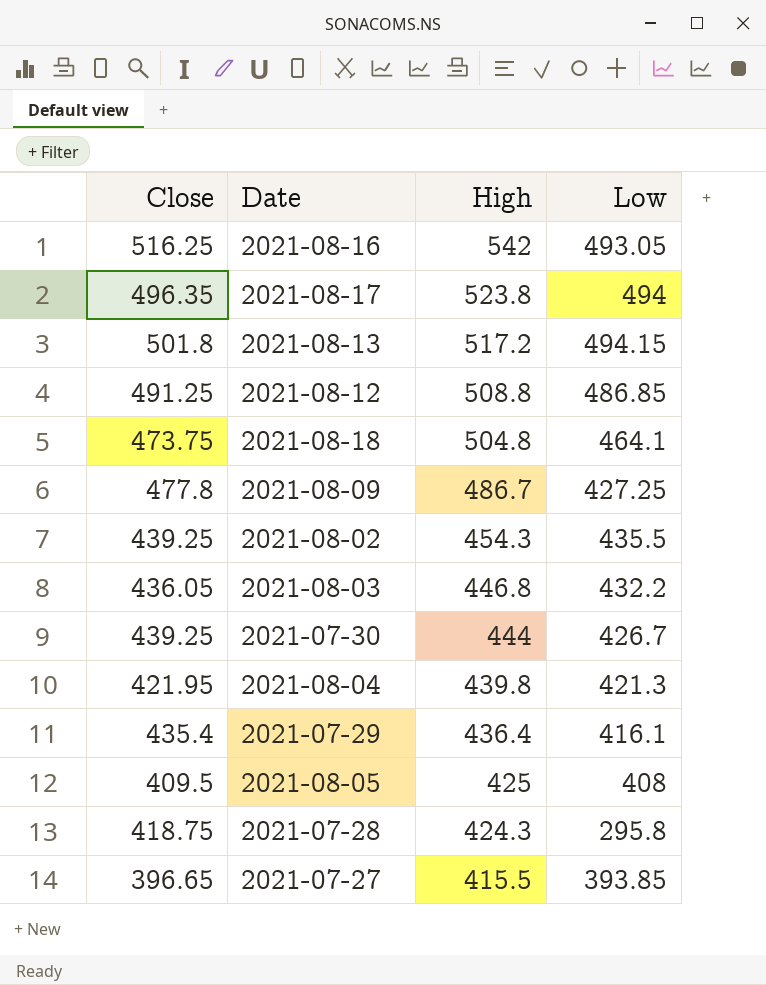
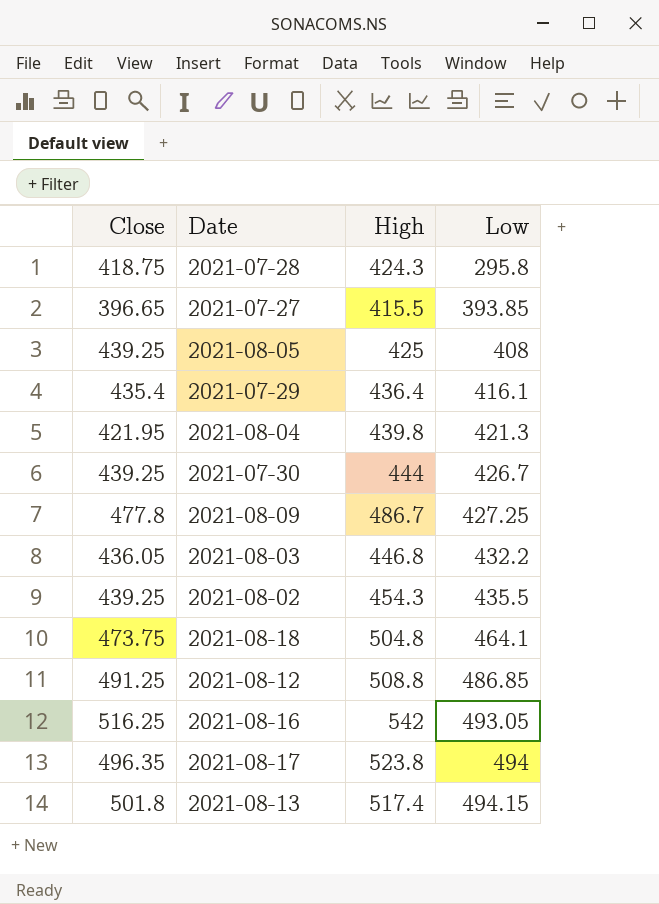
row order: High descending -> Low ascending
2021-08-05 | Close: 409.5 -> 439.25
2021-08-13 | High: 517.2 -> 517.4

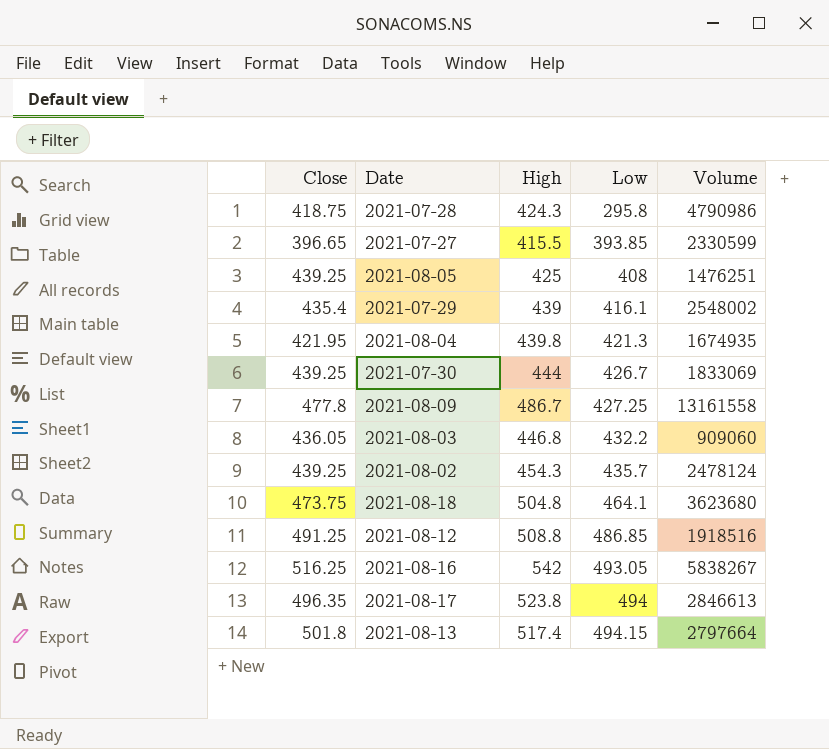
column Volume | position: none -> 5
2021-07-29 | High: 436.4 -> 439
2021-08-02 | Low: 435.5 -> 435.7

